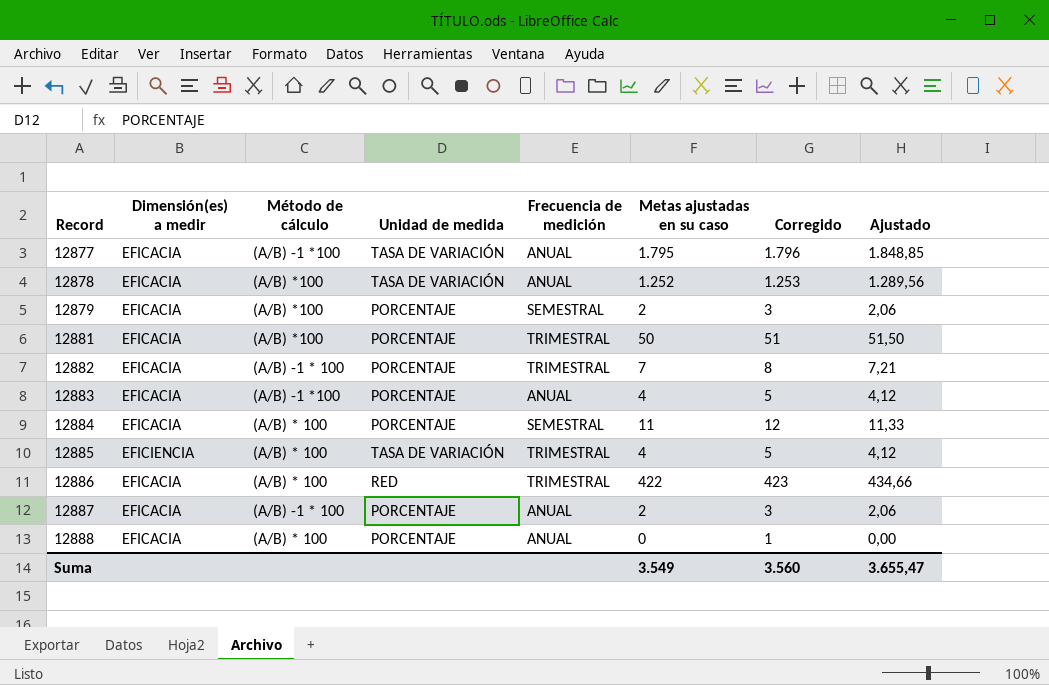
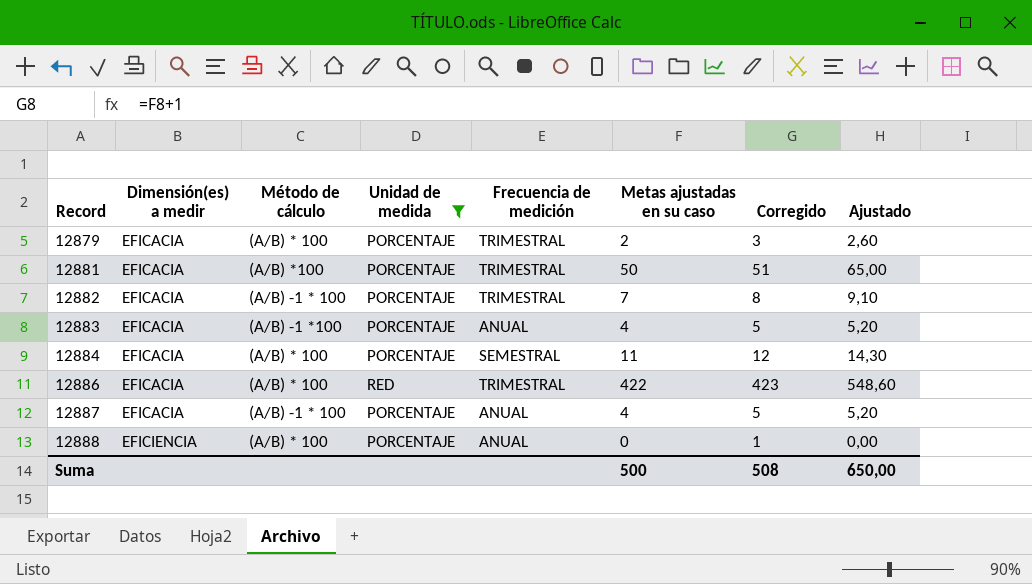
filter: none -> Unidad de medida != TASA DE VARIACIÓN
column Ajustado | formula: [Metas ajustadas en su caso] * 1,03 -> [Metas ajustadas en su caso] * 1,3
12879 | Método de cálculo: (A/B) *100 -> (A/B) * 100
12879 | Frecuencia de medición: SEMESTRAL -> TRIMESTRAL
12887 | Metas ajustadas en su caso: 2 -> 4
12887 | Corregido: 3 -> 5
12888 | Dimensión(es) a medir: EFICACIA -> EFICIENCIA
Suma | Metas ajustadas en su caso: 3.549 -> 500
Suma | Corregido: 3.560 -> 508
Suma | Ajustado: 3.655,47 -> 650,00

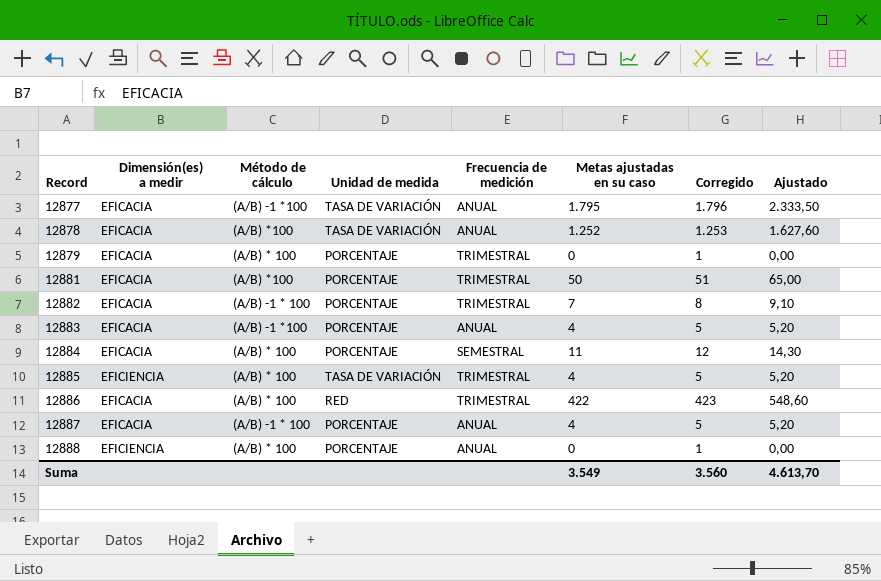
filter: Unidad de medida != TASA DE VARIACIÓN -> none
12879 | Metas ajustadas en su caso: 2 -> 0
12879 | Corregido: 3 -> 1
12879 | Ajustado: 2,60 -> 0,00
Suma | Metas ajustadas en su caso: 500 -> 3.549
Suma | Corregido: 508 -> 3.560
Suma | Ajustado: 650,00 -> 4.613,70

